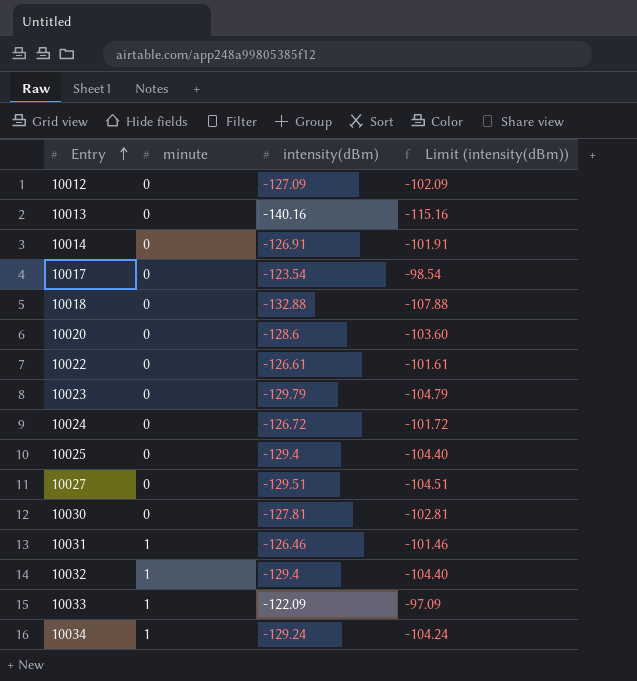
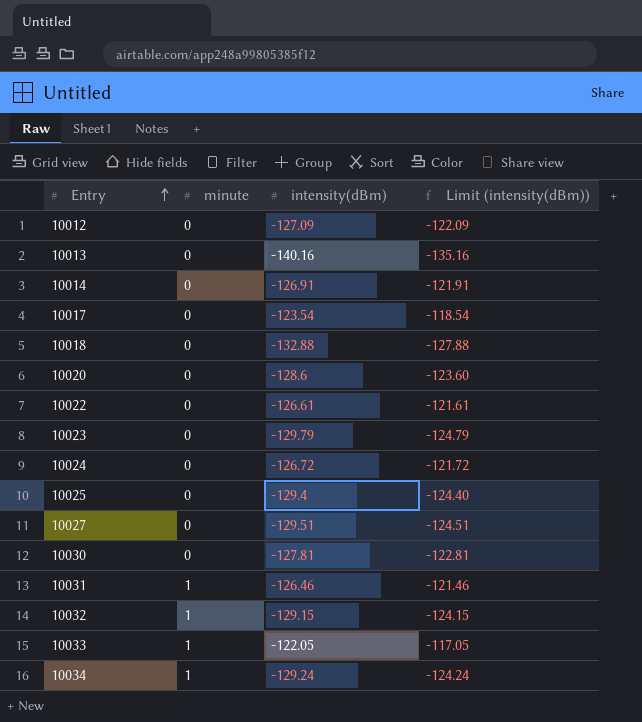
column Limit (intensity(dBm)) | formula: [intensity(dBm)] + 25 -> [intensity(dBm)] + 5
10032 | intensity(dBm): -129.4 -> -129.15
10033 | intensity(dBm): -122.09 -> -122.05

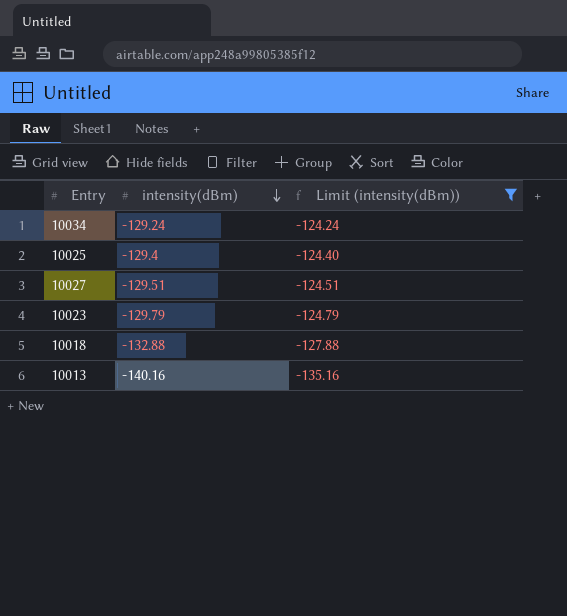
filter: none -> Limit (intensity(dBm)) <= -124.24
row order: Entry ascending -> intensity(dBm) descending
column minute | position: 2 -> none

